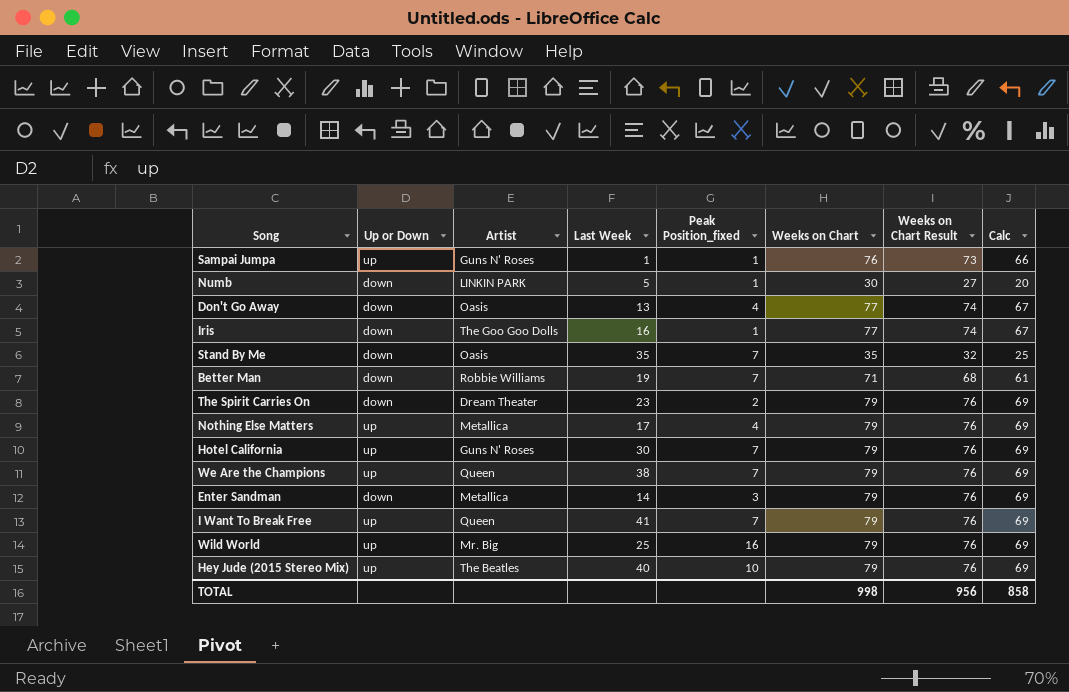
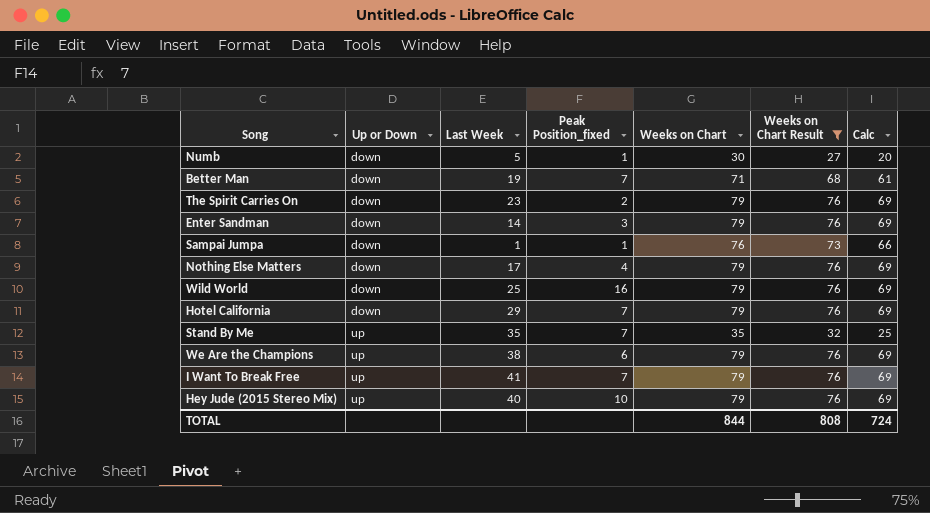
filter: none -> Weeks on Chart Result != 74
row order: none -> Up or Down ascending
column Artist | position: 3 -> none
Sampai Jumpa | Up or Down: up -> down
Nothing Else Matters | Up or Down: up -> down
Wild World | Up or Down: up -> down
Hotel California | Up or Down: up -> down
Hotel California | Last Week: 30 -> 29
Stand By Me | Up or Down: down -> up
We Are the Champions | Peak Position_fixed: 7 -> 6
TOTAL | Weeks on Chart: 998 -> 844
TOTAL | Weeks on Chart Result: 956 -> 808
TOTAL | Calc: 858 -> 724

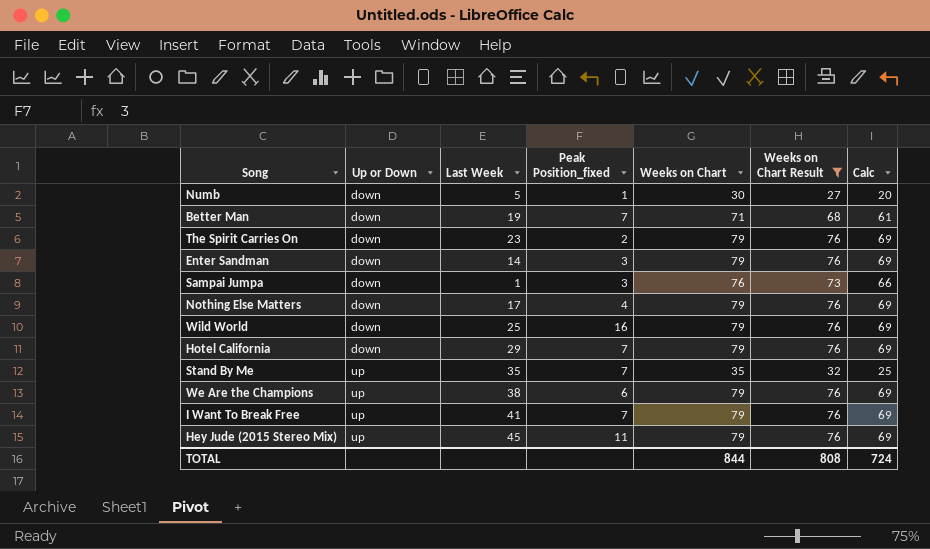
Sampai Jumpa | Peak Position_fixed: 1 -> 3
Hey Jude (2015 Stereo Mix) | Last Week: 40 -> 45
Hey Jude (2015 Stereo Mix) | Peak Position_fixed: 10 -> 11

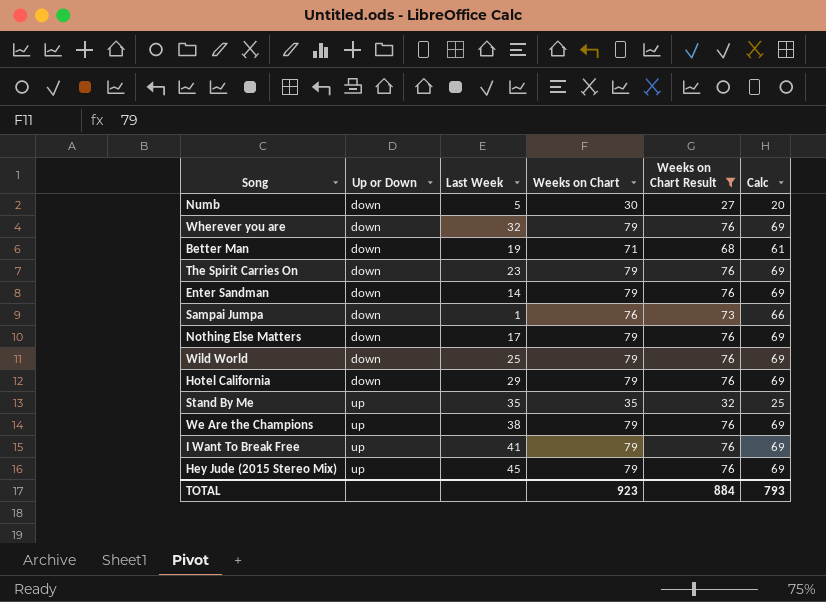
column Peak Position_fixed | position: 4 -> none
row Wherever you are: none -> down | 32 | 79 | 76 | 69
TOTAL | Weeks on Chart: 844 -> 923
TOTAL | Weeks on Chart Result: 808 -> 884
TOTAL | Calc: 724 -> 793

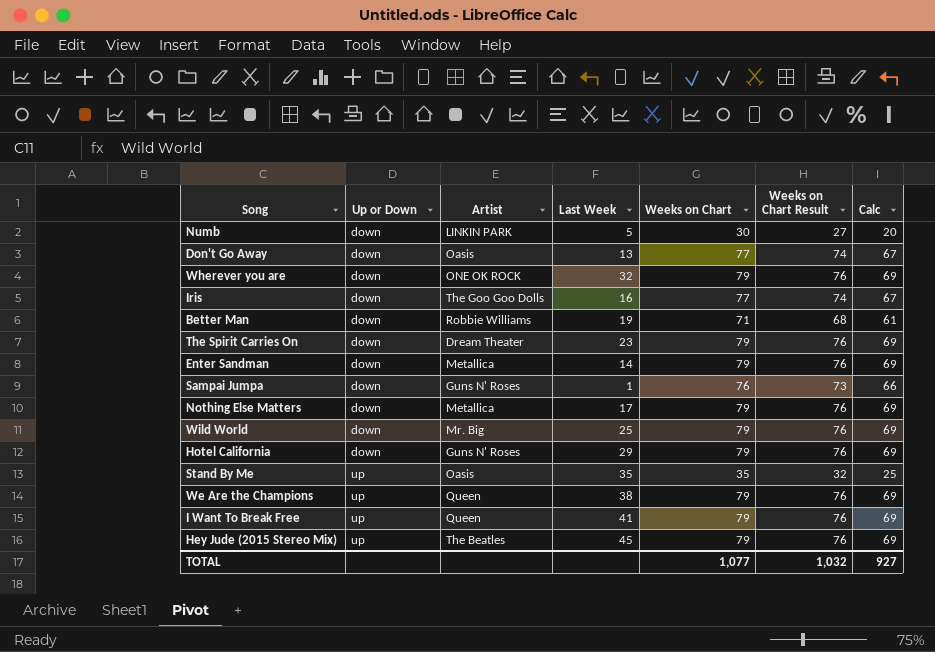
filter: Weeks on Chart Result != 74 -> none
column Artist | position: none -> 3
TOTAL | Weeks on Chart: 923 -> 1,077
TOTAL | Weeks on Chart Result: 884 -> 1,032
TOTAL | Calc: 793 -> 927

